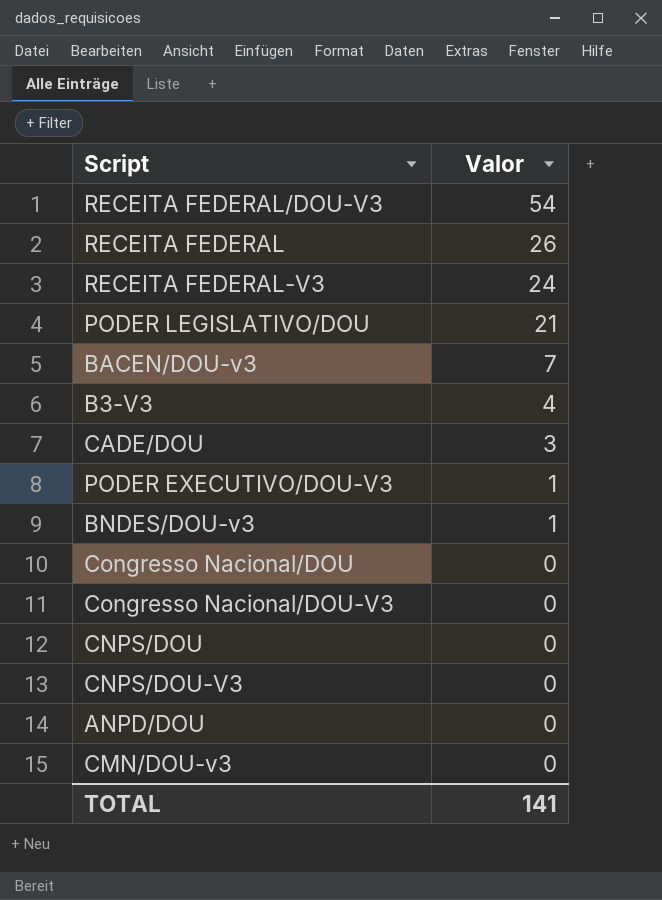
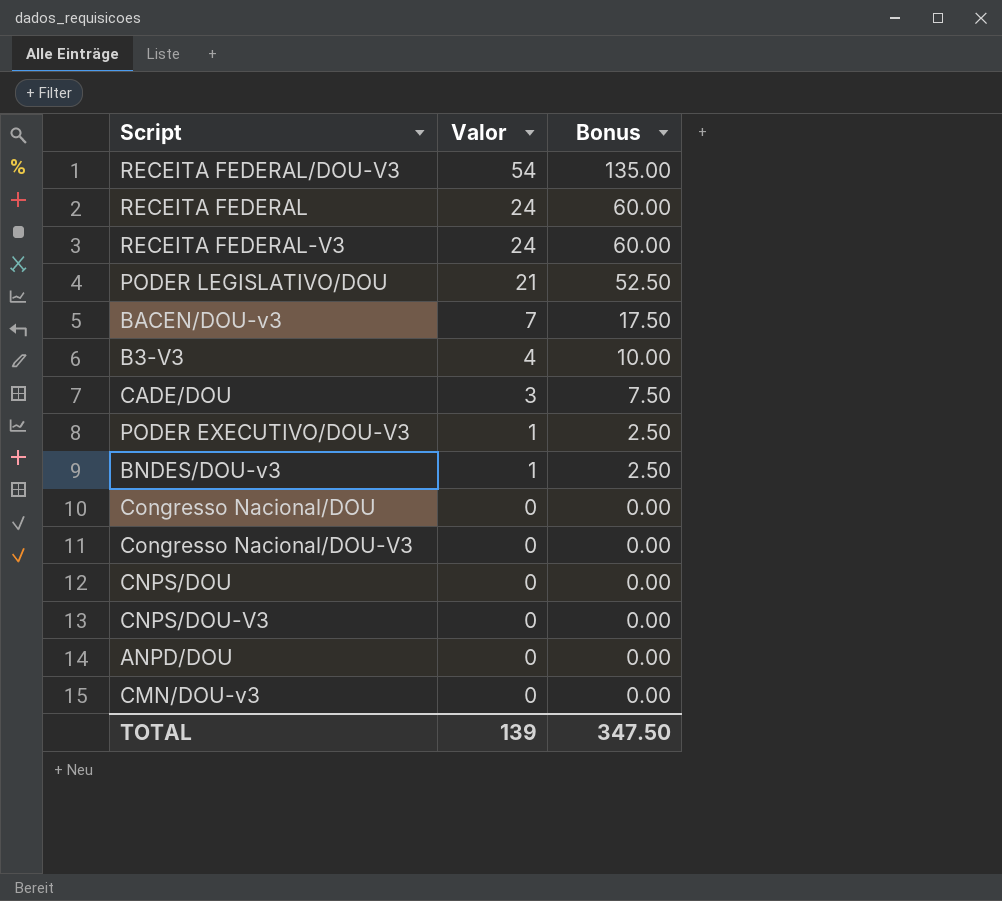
column Bonus | formula: none -> [Valor] * 2.5
RECEITA FEDERAL | Valor: 26 -> 24
TOTAL | Valor: 141 -> 139

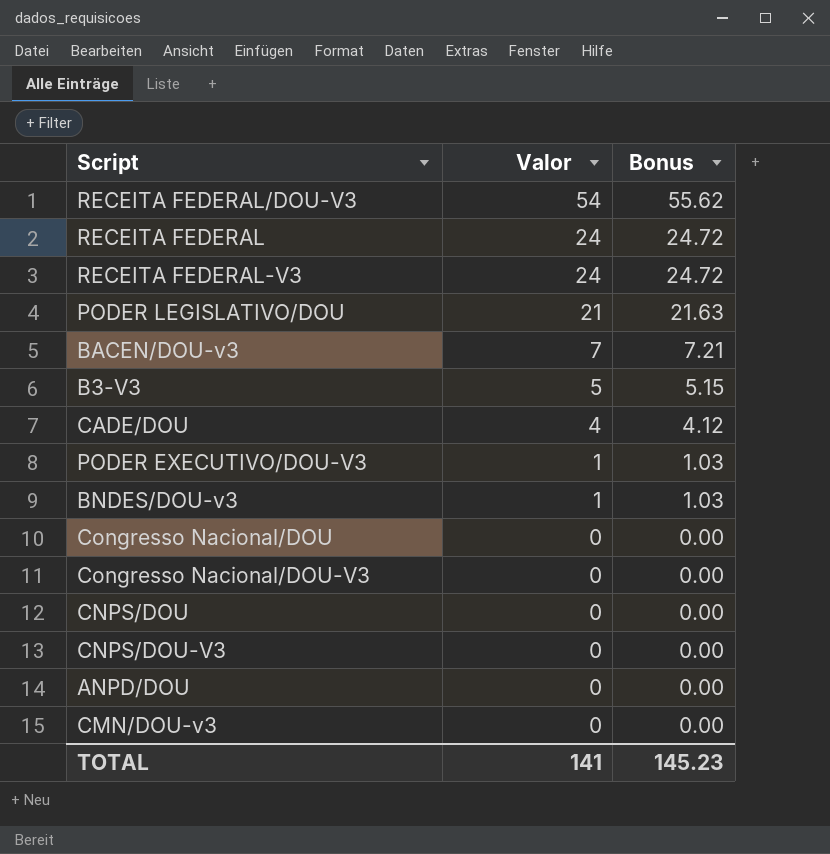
column Bonus | formula: [Valor] * 2.5 -> [Valor] * 1.03
B3-V3 | Valor: 4 -> 5
CADE/DOU | Valor: 3 -> 4
TOTAL | Valor: 139 -> 141
TOTAL | Bonus: 347.50 -> 145.23

